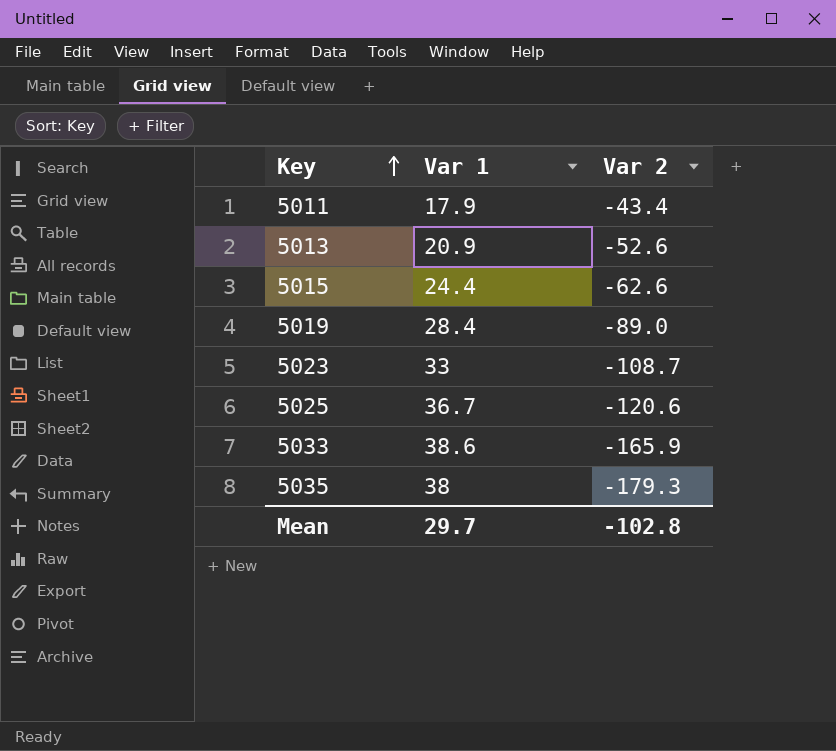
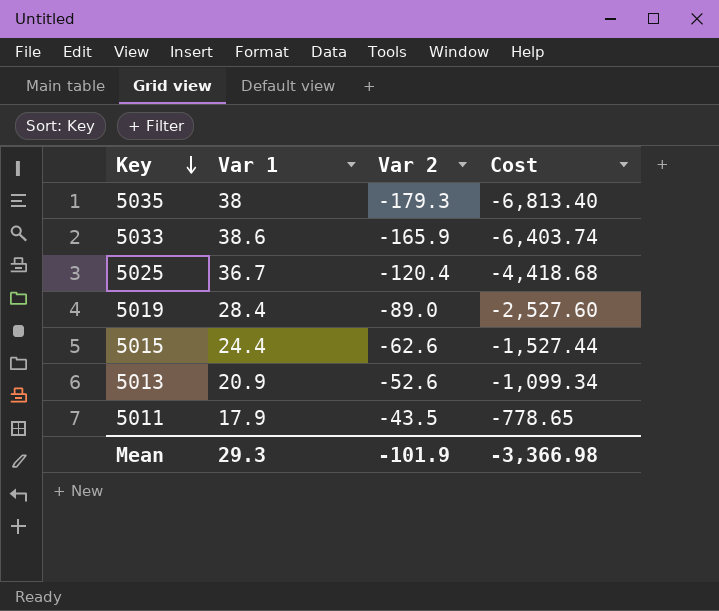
row order: Key ascending -> Key descending
column Cost | formula: none -> [Var 1] * [Var 2]
row 5023: 33 | -108.7 -> none
5025 | Var 2: -120.6 -> -120.4
5011 | Var 2: -43.4 -> -43.5
Mean | Var 1: 29.7 -> 29.3
Mean | Var 2: -102.8 -> -101.9

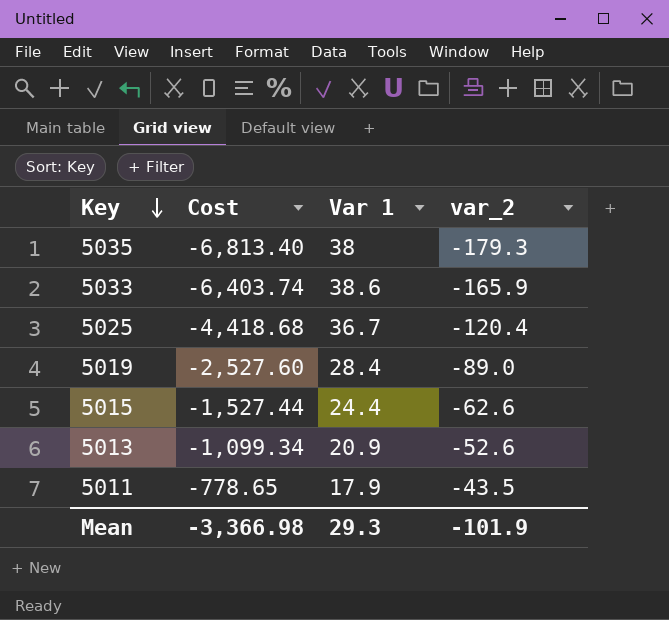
column Cost | position: 4 -> 2
column name: Var 2 -> var_2

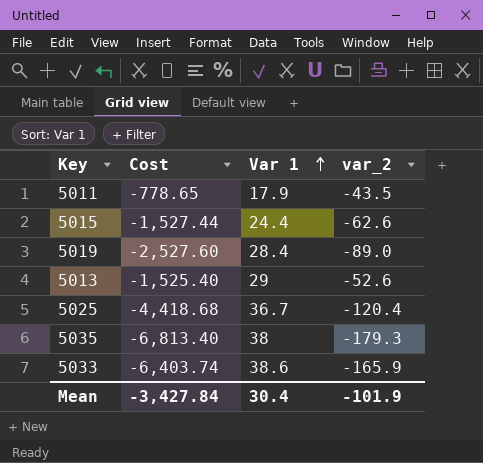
row order: Key descending -> Var 1 ascending
5013 | Cost: -1,099.34 -> -1,525.40
5013 | Var 1: 20.9 -> 29
Mean | Cost: -3,366.98 -> -3,427.84
Mean | Var 1: 29.3 -> 30.4

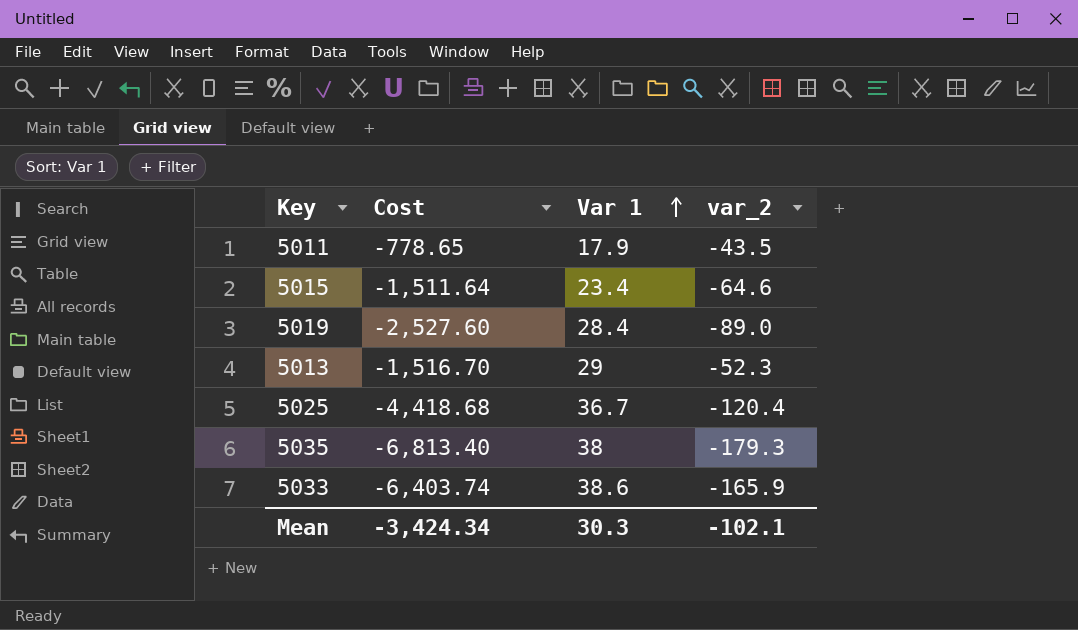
5015 | Cost: -1,527.44 -> -1,511.64
5015 | Var 1: 24.4 -> 23.4
5015 | var_2: -62.6 -> -64.6
5013 | Cost: -1,525.40 -> -1,516.70
5013 | var_2: -52.6 -> -52.3
Mean | Cost: -3,427.84 -> -3,424.34
Mean | Var 1: 30.4 -> 30.3
Mean | var_2: -101.9 -> -102.1

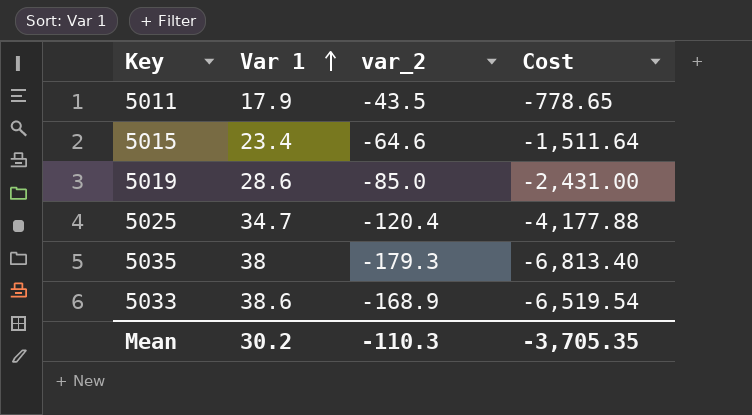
column Cost | position: 2 -> 4
row 5013: -1,516.70 | 29 | -52.3 -> none
5019 | Var 1: 28.4 -> 28.6
5019 | var_2: -89.0 -> -85.0
5019 | Cost: -2,527.60 -> -2,431.00
5025 | Var 1: 36.7 -> 34.7
5025 | Cost: -4,418.68 -> -4,177.88
5033 | var_2: -165.9 -> -168.9
5033 | Cost: -6,403.74 -> -6,519.54
Mean | Var 1: 30.3 -> 30.2
Mean | var_2: -102.1 -> -110.3
Mean | Cost: -3,424.34 -> -3,705.35

